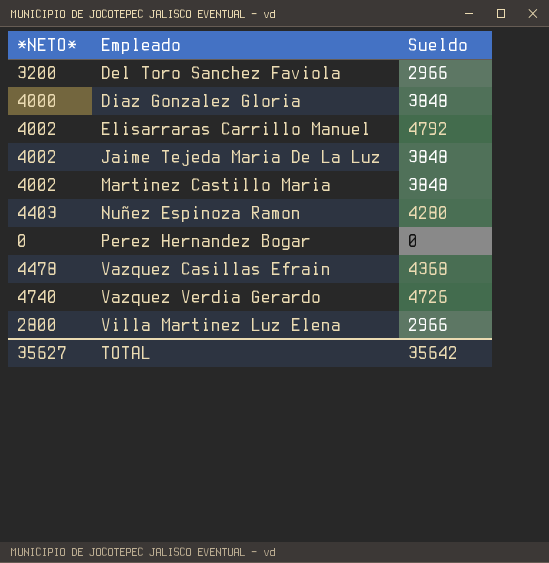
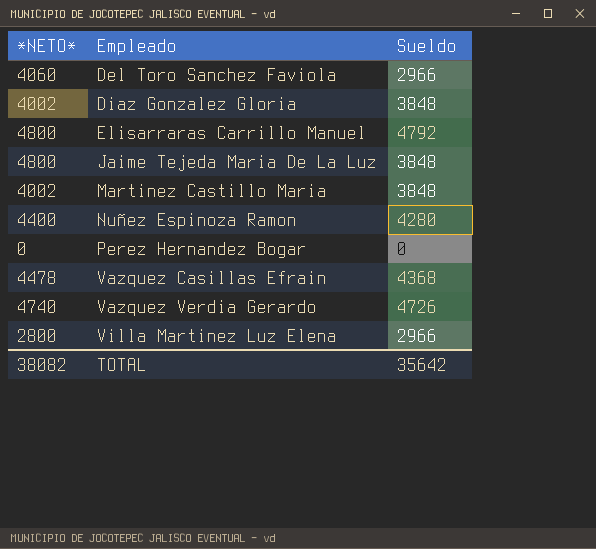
Del Toro Sanchez Faviola | *NETO*: 3200 -> 4060
Diaz Gonzalez Gloria | *NETO*: 4000 -> 4002
Elisarraras Carrillo Manuel | *NETO*: 4002 -> 4800
Jaime Tejeda Maria De La Luz | *NETO*: 4002 -> 4800
Nuñez Espinoza Ramon | *NETO*: 4403 -> 4400
TOTAL | *NETO*: 35627 -> 38082

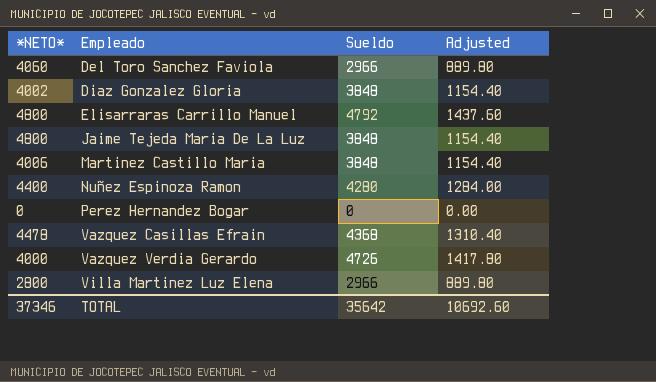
column Adjusted | formula: none -> [Sueldo] * 0.3
Martinez Castillo Maria | *NETO*: 4002 -> 4006
Vazquez Verdia Gerardo | *NETO*: 4740 -> 4000
TOTAL | *NETO*: 38082 -> 37346

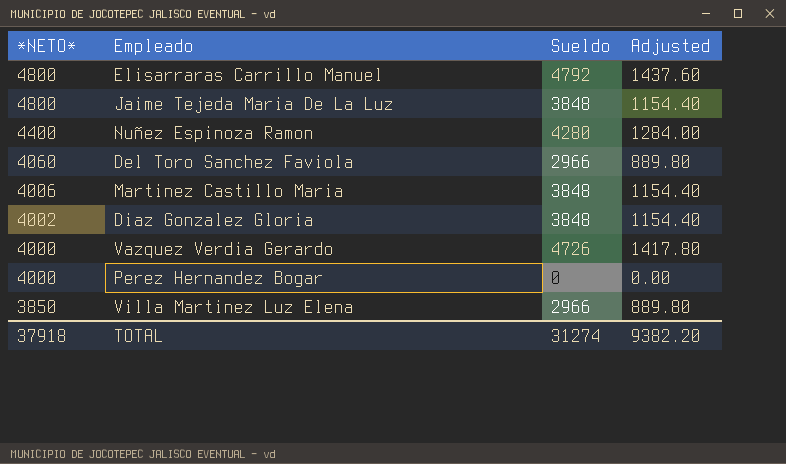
row order: Empleado ascending -> *NETO* descending
row Vazquez Casillas Efrain: 4478 | 4368 | 1310.40 -> none
Perez Hernandez Bogar | *NETO*: 0 -> 4000
Villa Martinez Luz Elena | *NETO*: 2800 -> 3850
TOTAL | *NETO*: 37346 -> 37918
TOTAL | Sueldo: 35642 -> 31274
TOTAL | Adjusted: 10692.60 -> 9382.20

